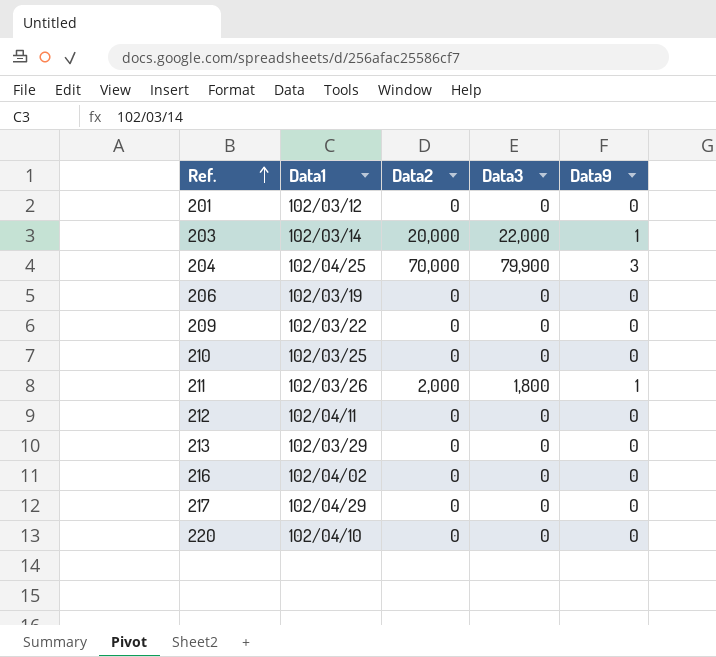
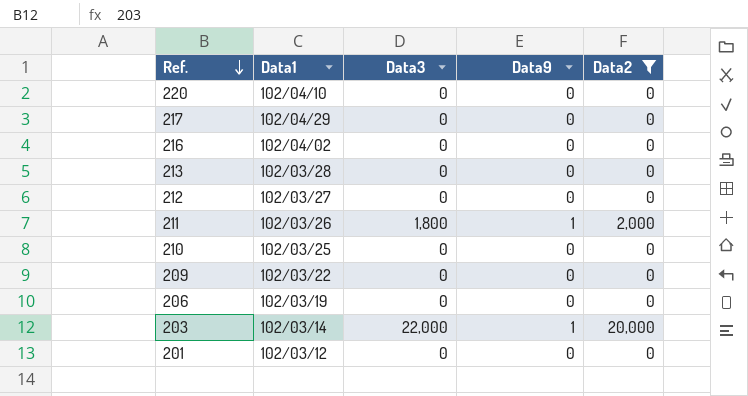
filter: none -> Data2 != 70,000
row order: Ref. ascending -> Ref. descending
column Data2 | position: 3 -> 5
213 | Data1: 102/03/29 -> 102/03/28
212 | Data1: 102/04/11 -> 102/03/27

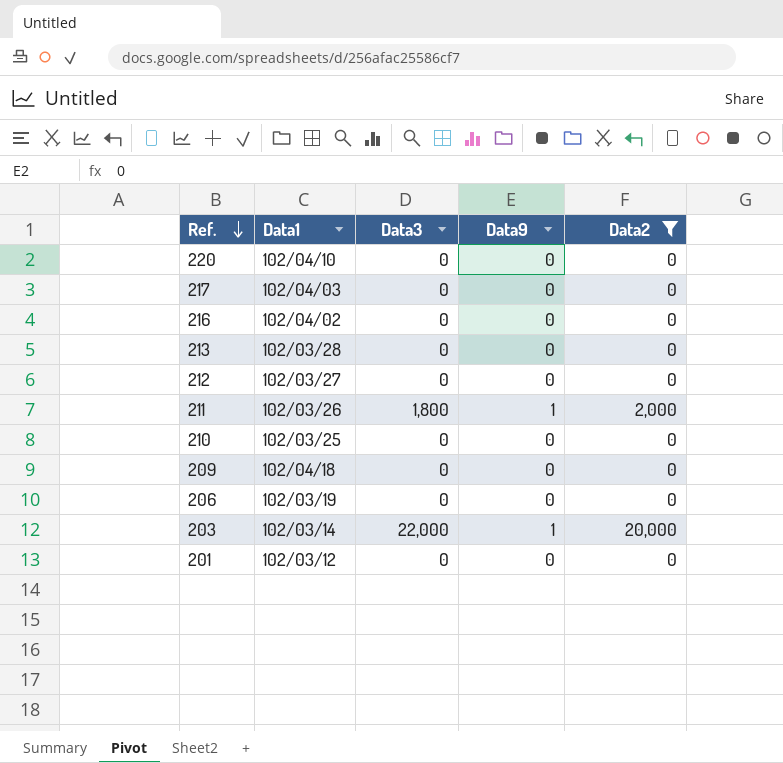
217 | Data1: 102/04/29 -> 102/04/03
209 | Data1: 102/03/22 -> 102/04/18

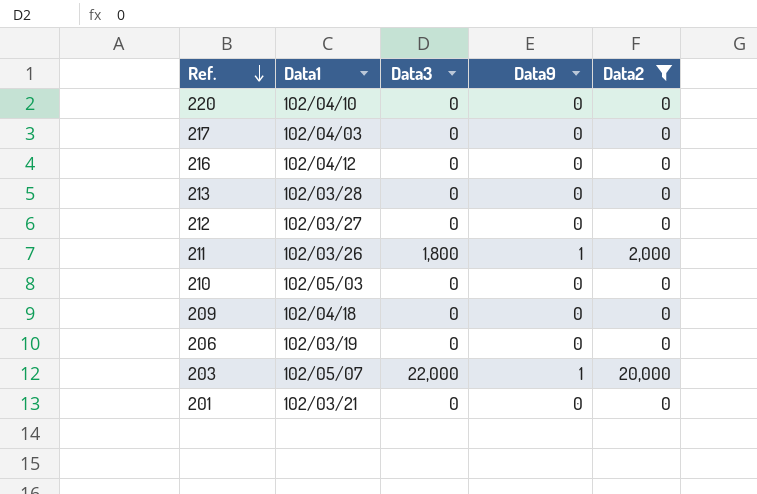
216 | Data1: 102/04/02 -> 102/04/12
210 | Data1: 102/03/25 -> 102/05/03
203 | Data1: 102/03/14 -> 102/05/07
201 | Data1: 102/03/12 -> 102/03/21

